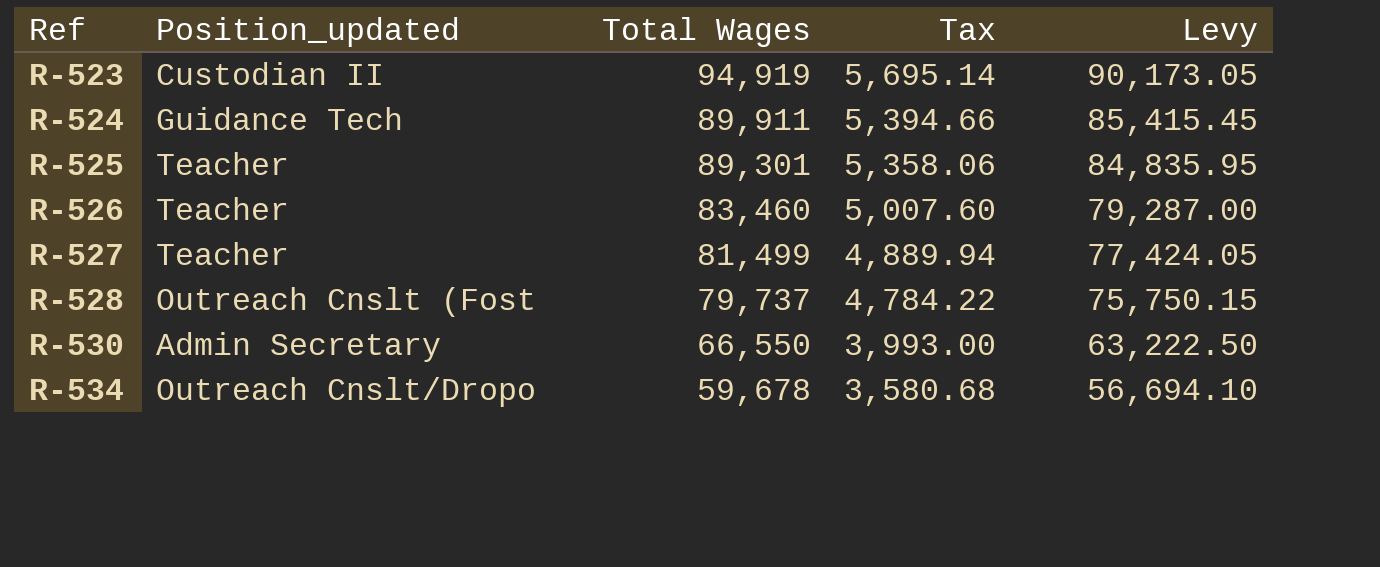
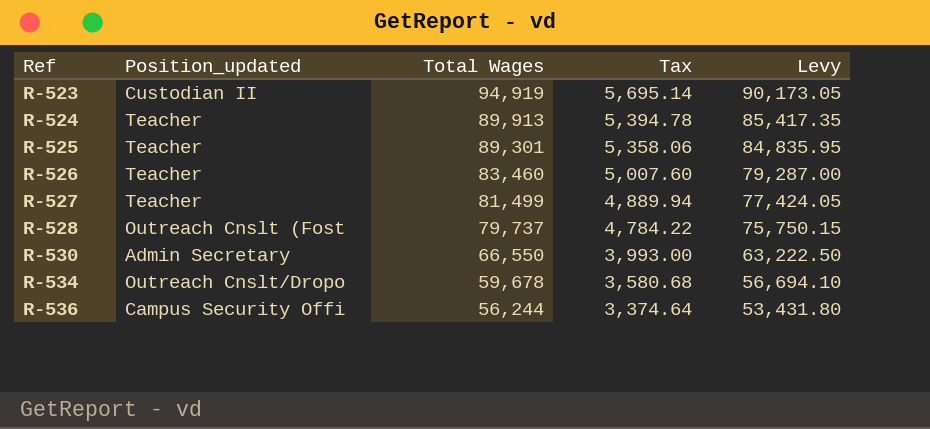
R-524 | Position_updated: Guidance Tech -> Teacher
R-524 | Total Wages: 89,911 -> 89,913
R-524 | Tax: 5,394.66 -> 5,394.78
R-524 | Levy: 85,415.45 -> 85,417.35
row R-536: none -> Campus Security Offi | 56,244 | 3,374.64 | 53,431.80

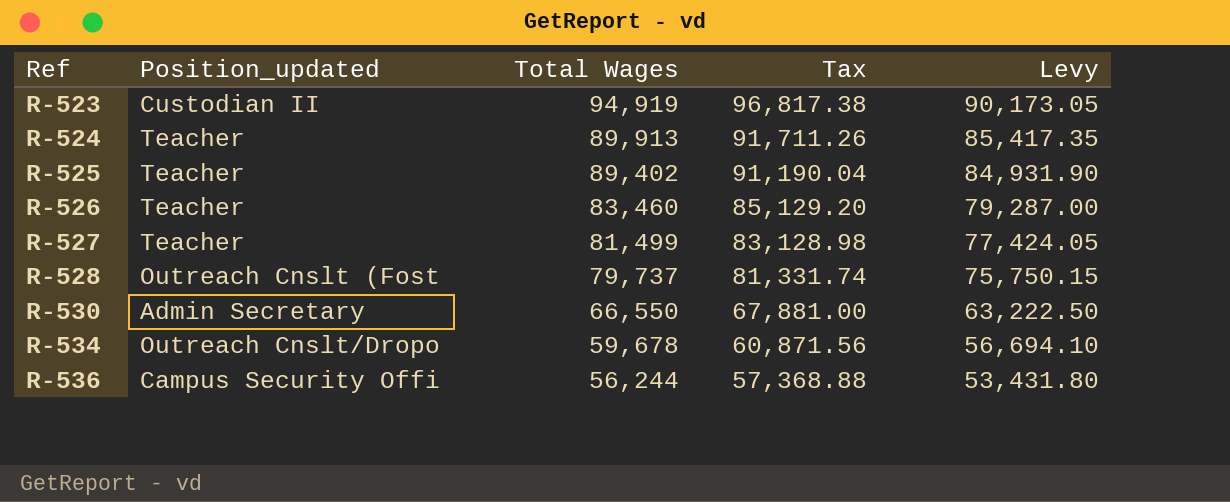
column Tax | formula: [Total Wages] * 0.06 -> [Total Wages] * 1.02
R-525 | Total Wages: 89,301 -> 89,402
R-525 | Levy: 84,835.95 -> 84,931.90

